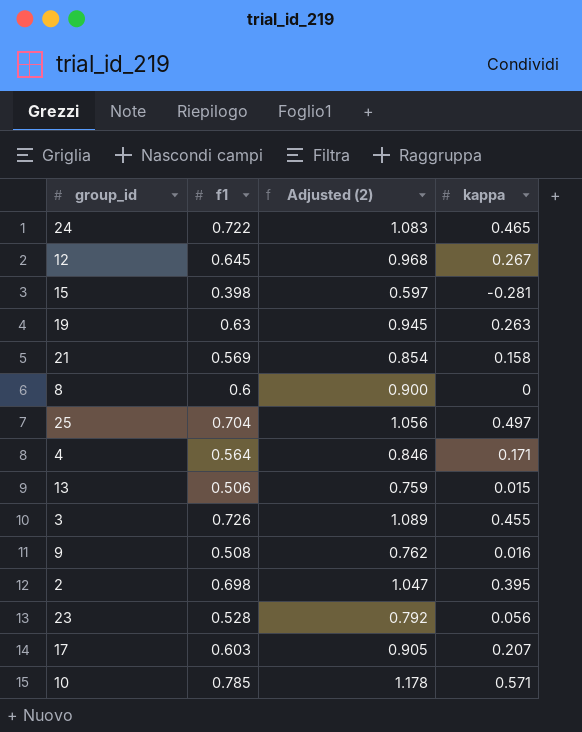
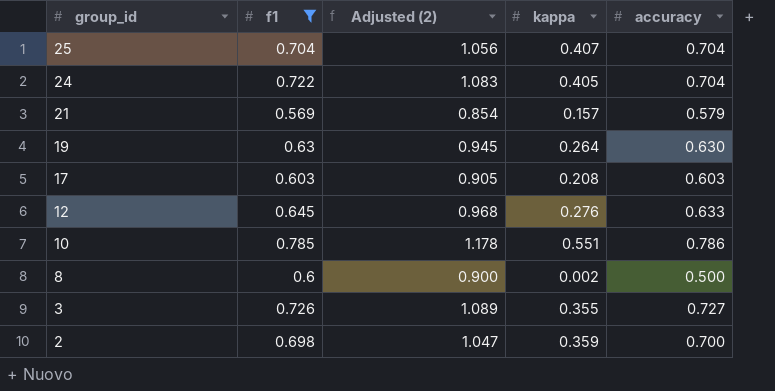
filter: none -> f1 >= 0.569
row order: none -> group_id descending
column accuracy | position: none -> 5
25 | kappa: 0.497 -> 0.407
24 | kappa: 0.465 -> 0.405
21 | kappa: 0.158 -> 0.157
19 | kappa: 0.263 -> 0.264
17 | kappa: 0.207 -> 0.208
12 | kappa: 0.267 -> 0.276
10 | kappa: 0.571 -> 0.551
8 | kappa: 0 -> 0.002
3 | kappa: 0.455 -> 0.355
2 | kappa: 0.395 -> 0.359

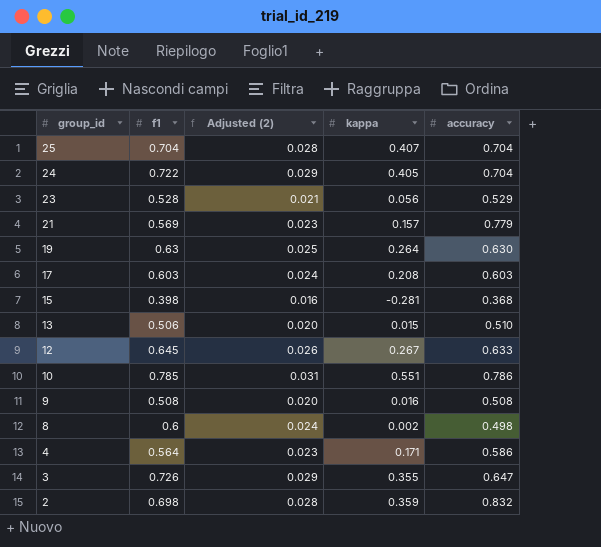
filter: f1 >= 0.569 -> none
column Adjusted (2) | formula: [f1] * 1.5 -> [f1] * 0.04
21 | accuracy: 0.579 -> 0.779
12 | kappa: 0.276 -> 0.267
8 | accuracy: 0.500 -> 0.498
3 | accuracy: 0.727 -> 0.647
2 | accuracy: 0.700 -> 0.832

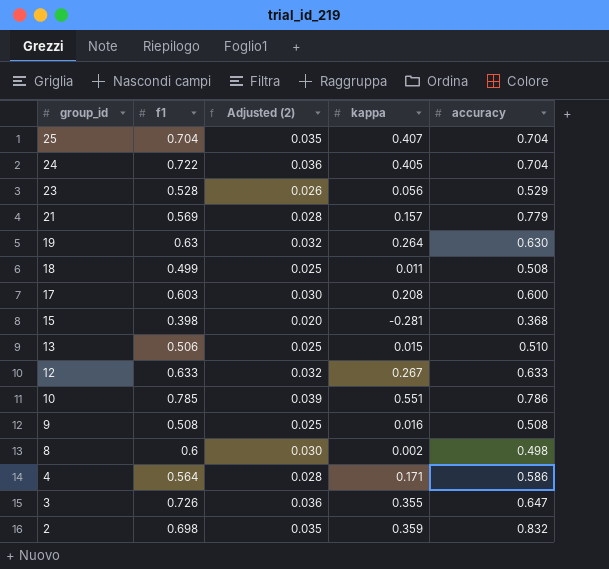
column Adjusted (2) | formula: [f1] * 0.04 -> [f1] * 0.05
row 18: none -> 0.499 | 0.025 | 0.011 | 0.508
17 | accuracy: 0.603 -> 0.600
12 | f1: 0.645 -> 0.633

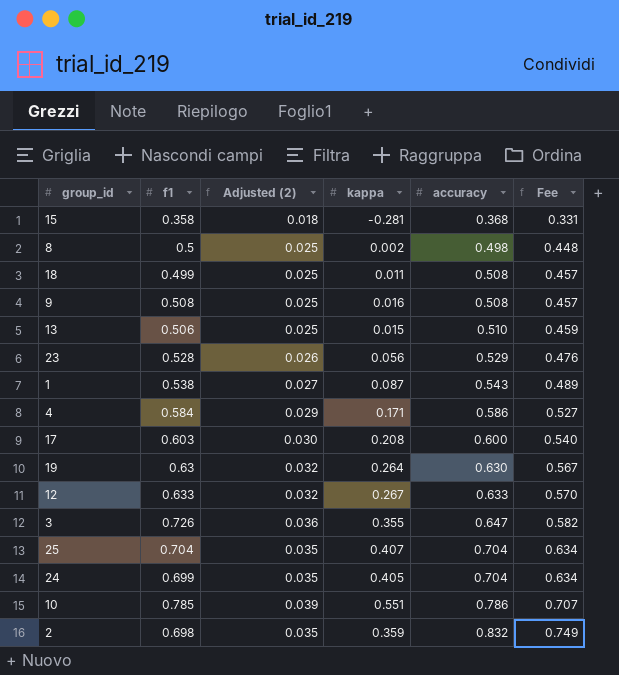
row order: group_id descending -> accuracy ascending
column Fee | formula: none -> [accuracy] * 0.9
row 21: 0.569 | 0.028 | 0.157 | 0.779 -> none
15 | f1: 0.398 -> 0.358
15 | Adjusted (2): 0.020 -> 0.018
8 | f1: 0.6 -> 0.5
8 | Adjusted (2): 0.030 -> 0.025
row 1: none -> 0.538 | 0.027 | 0.087 | 0.543 | 0.489
4 | f1: 0.564 -> 0.584
4 | Adjusted (2): 0.028 -> 0.029
24 | f1: 0.722 -> 0.699
24 | Adjusted (2): 0.036 -> 0.035

